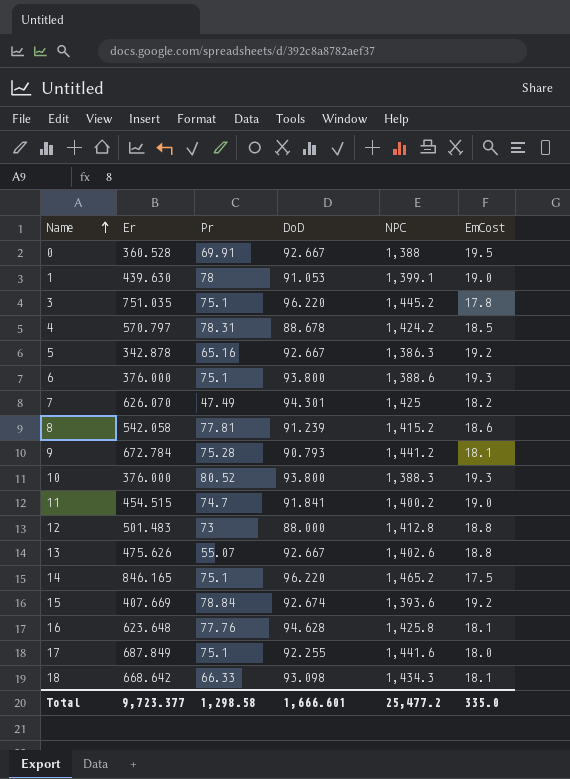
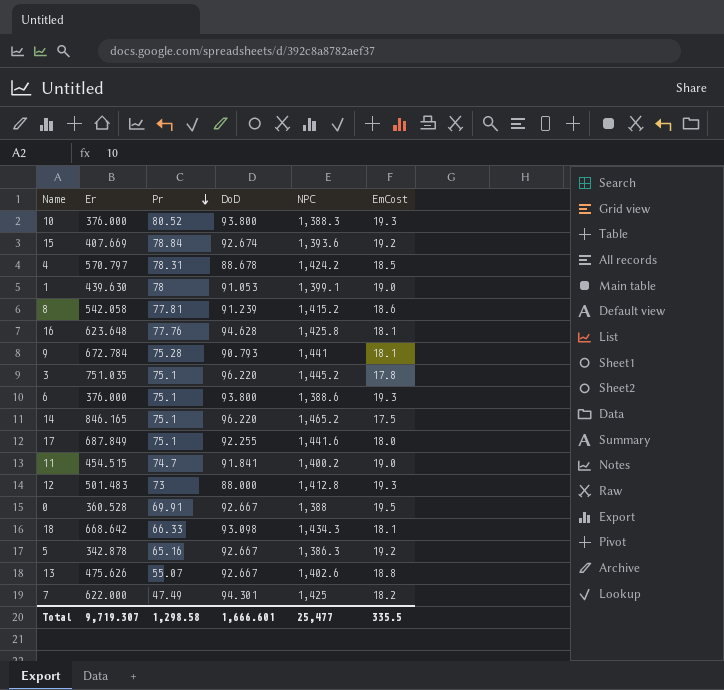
row order: Name ascending -> Pr descending
9 | NPC: 1,441.2 -> 1,441
12 | EmCost: 18.8 -> 19.3
7 | Er: 626.070 -> 622.000
Total | Er: 9,723.377 -> 9,719.307
Total | NPC: 25,477.2 -> 25,477
Total | EmCost: 335.0 -> 335.5

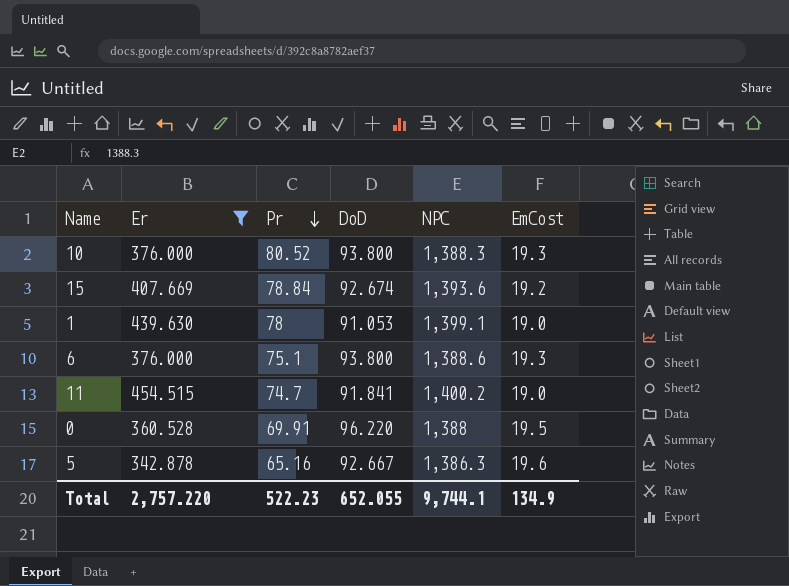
filter: none -> Er <= 454.515
0 | DoD: 92.667 -> 96.220
5 | EmCost: 19.2 -> 19.6
Total | Er: 9,719.307 -> 2,757.220
Total | Pr: 1,298.58 -> 522.23
Total | DoD: 1,666.601 -> 652.055
Total | NPC: 25,477 -> 9,744.1
Total | EmCost: 335.5 -> 134.9

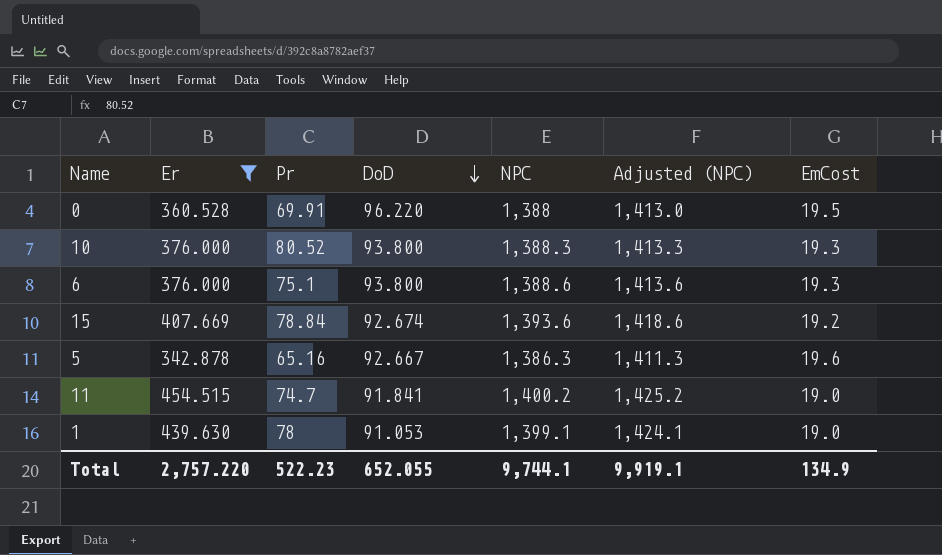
row order: Pr descending -> DoD descending
column Adjusted (NPC) | formula: none -> [NPC] + 25

